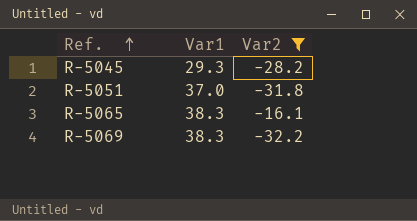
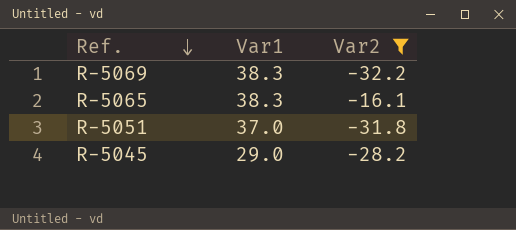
row order: Ref. ascending -> Ref. descending
R-5045 | Var1: 29.3 -> 29.0

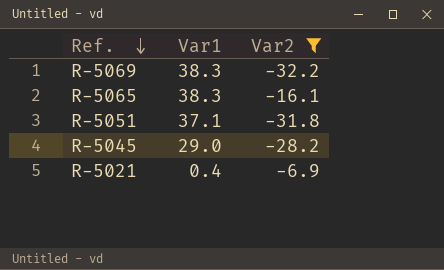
R-5051 | Var1: 37.0 -> 37.1
row R-5021: none -> 0.4 | -6.9

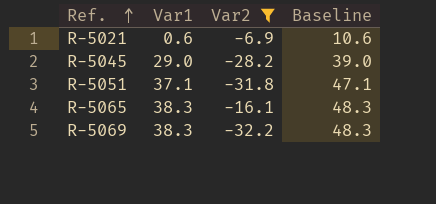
row order: Ref. descending -> Ref. ascending
column Baseline | formula: none -> [Var1] + 10
R-5021 | Var1: 0.4 -> 0.6

